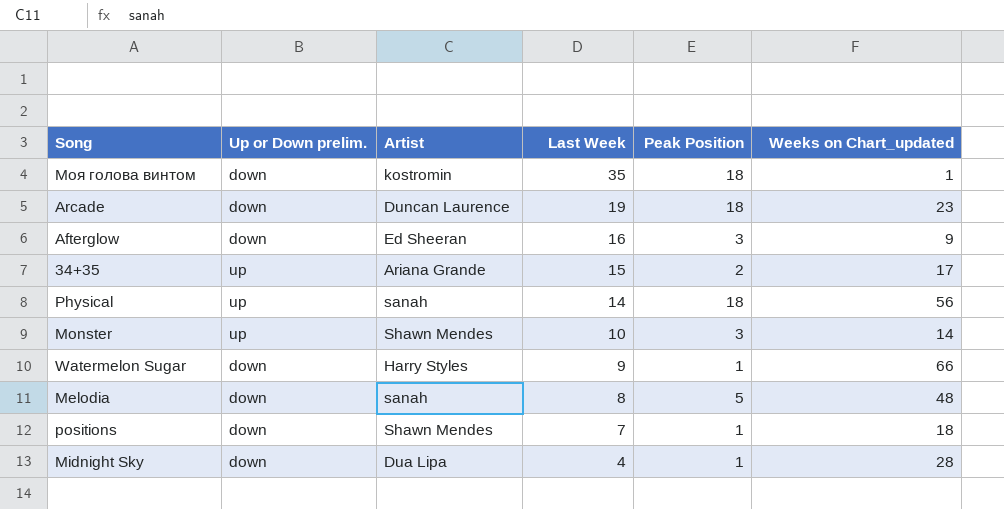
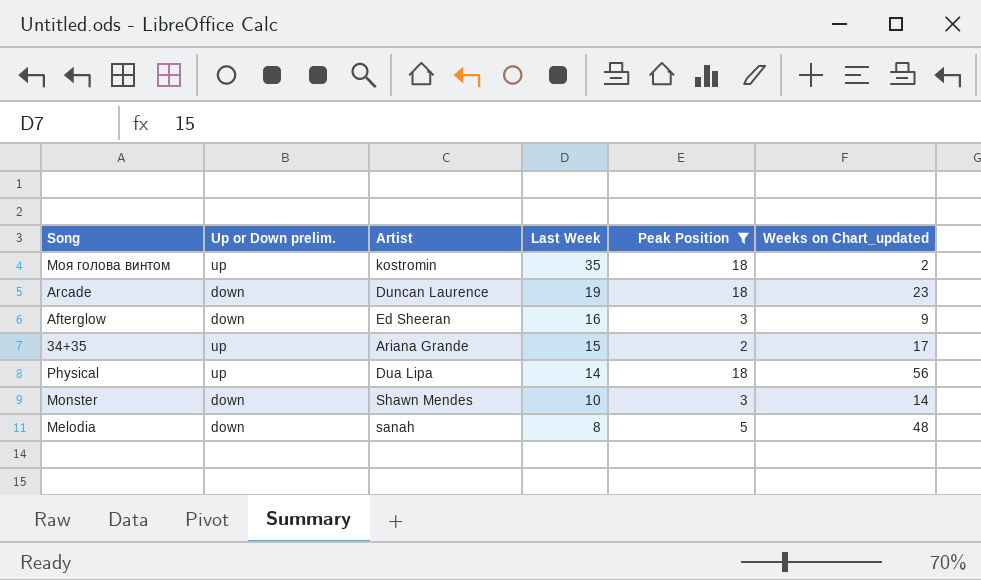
filter: none -> Peak Position != 1
Моя голова винтом | Up or Down prelim.: down -> up
Моя голова винтом | Weeks on Chart_updated: 1 -> 2
Physical | Artist: sanah -> Dua Lipa
Monster | Up or Down prelim.: up -> down

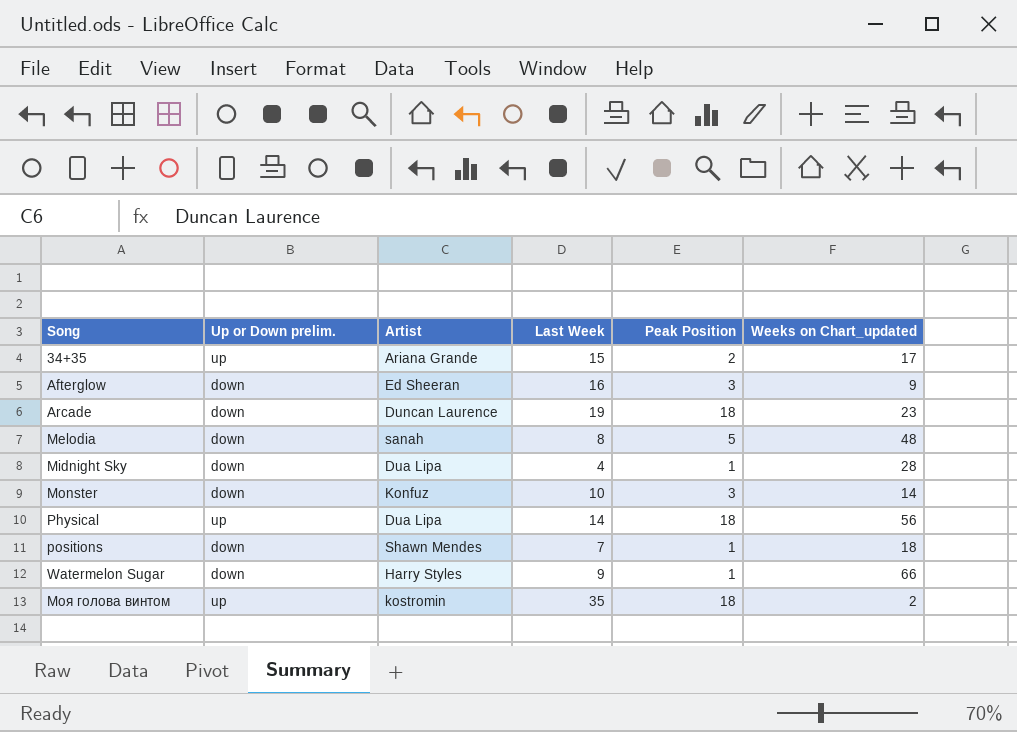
filter: Peak Position != 1 -> none
row order: Last Week descending -> Song ascending
Monster | Artist: Shawn Mendes -> Konfuz

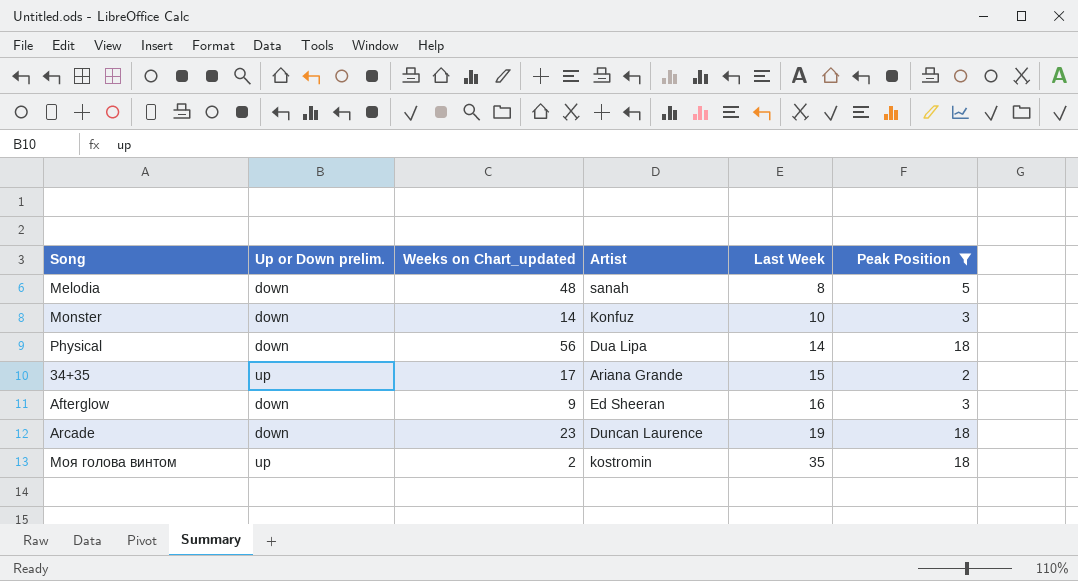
filter: none -> Peak Position != 1
row order: Song ascending -> Last Week ascending
column Weeks on Chart_updated | position: 6 -> 3
Physical | Up or Down prelim.: up -> down

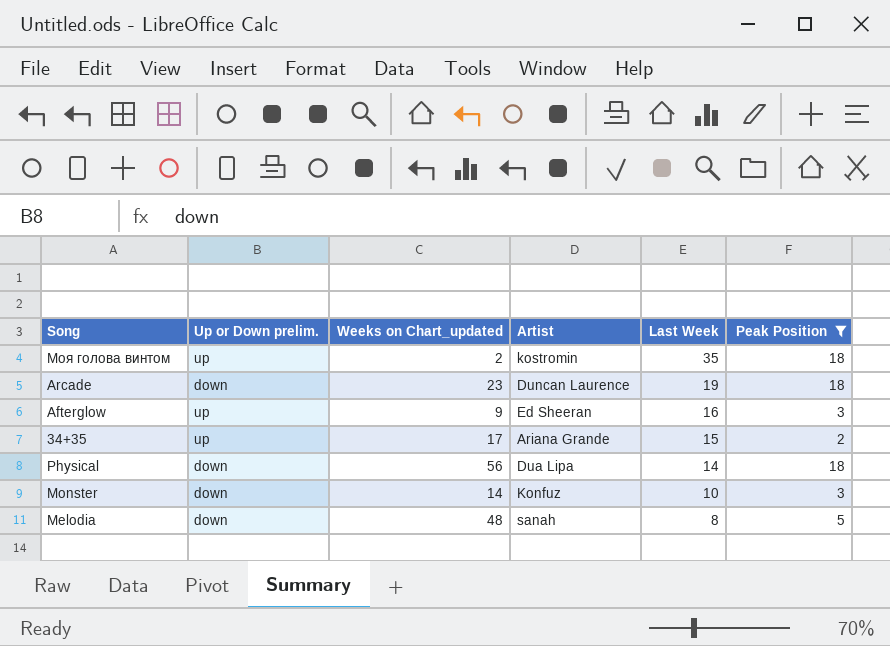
row order: Last Week ascending -> Last Week descending
Afterglow | Up or Down prelim.: down -> up

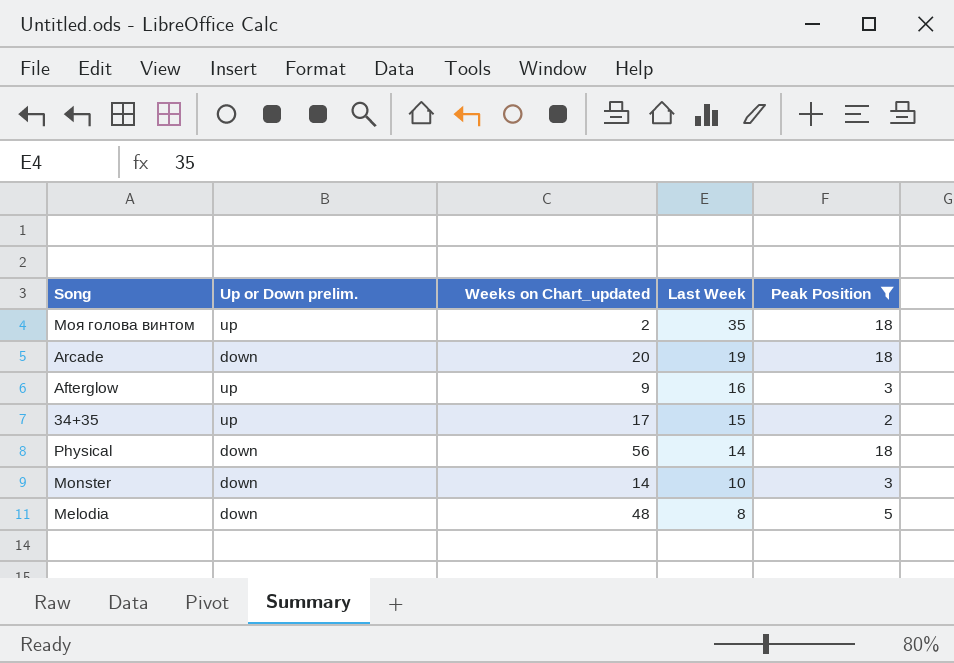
column Artist | position: 4 -> none
Arcade | Weeks on Chart_updated: 23 -> 20

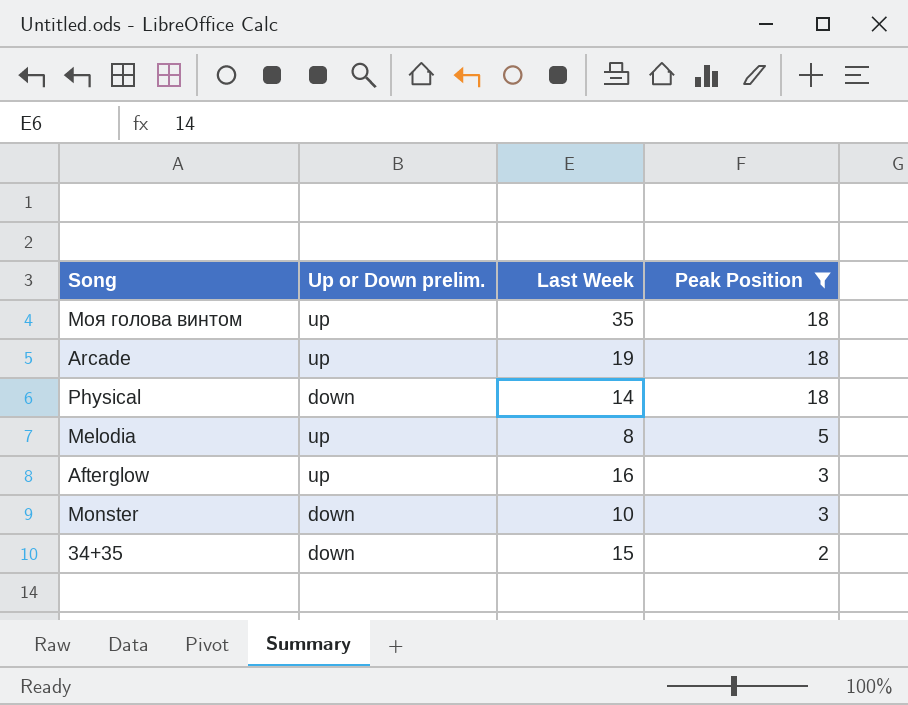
row order: Last Week descending -> Peak Position descending
column Weeks on Chart_updated | position: 3 -> none
Arcade | Up or Down prelim.: down -> up
Melodia | Up or Down prelim.: down -> up
34+35 | Up or Down prelim.: up -> down

